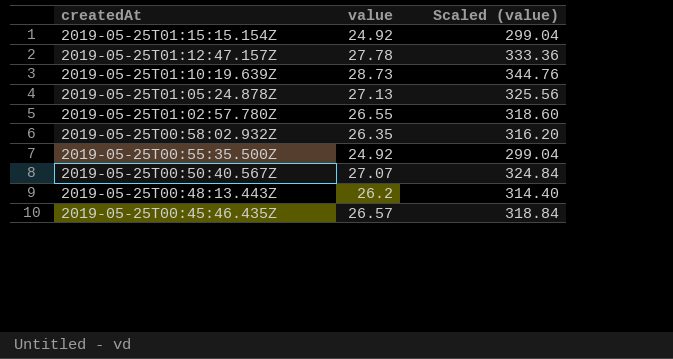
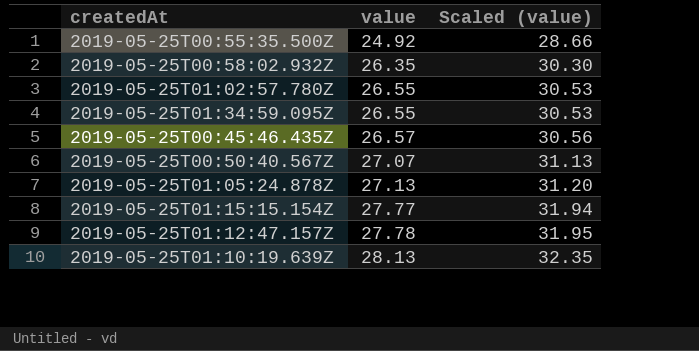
row order: createdAt descending -> value ascending
column Scaled (value) | formula: [value] * 12 -> [value] * 1.15
row 2019-05-25T00:48:13.443Z: 26.2 | 314.40 -> none
row 2019-05-25T01:34:59.095Z: none -> 26.55 | 30.53
2019-05-25T01:15:15.154Z | value: 24.92 -> 27.77
2019-05-25T01:10:19.639Z | value: 28.73 -> 28.13

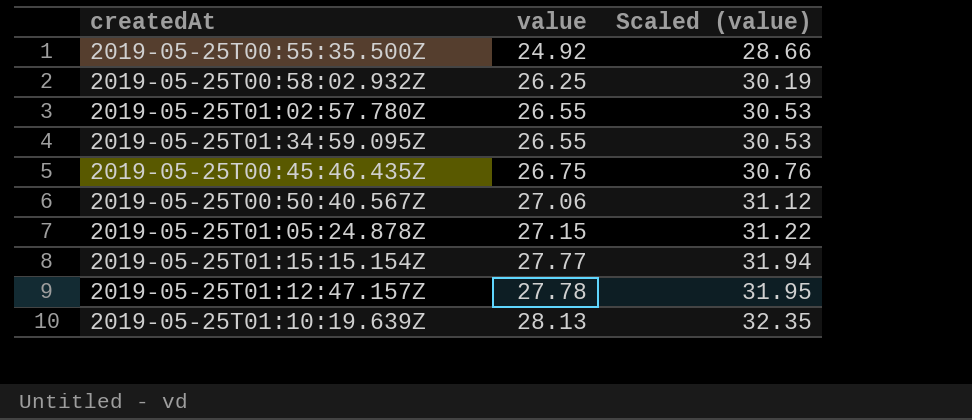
2019-05-25T00:58:02.932Z | value: 26.35 -> 26.25
2019-05-25T00:58:02.932Z | Scaled (value): 30.30 -> 30.19
2019-05-25T00:45:46.435Z | value: 26.57 -> 26.75
2019-05-25T00:45:46.435Z | Scaled (value): 30.56 -> 30.76
2019-05-25T00:50:40.567Z | value: 27.07 -> 27.06
2019-05-25T00:50:40.567Z | Scaled (value): 31.13 -> 31.12
2019-05-25T01:05:24.878Z | value: 27.13 -> 27.15
2019-05-25T01:05:24.878Z | Scaled (value): 31.20 -> 31.22

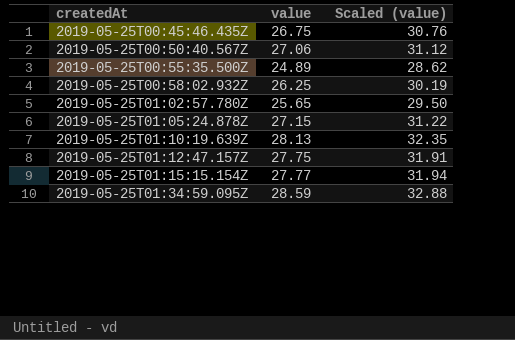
row order: value ascending -> createdAt ascending
2019-05-25T00:55:35.500Z | value: 24.92 -> 24.89
2019-05-25T00:55:35.500Z | Scaled (value): 28.66 -> 28.62
2019-05-25T01:02:57.780Z | value: 26.55 -> 25.65
2019-05-25T01:02:57.780Z | Scaled (value): 30.53 -> 29.50
2019-05-25T01:12:47.157Z | value: 27.78 -> 27.75
2019-05-25T01:12:47.157Z | Scaled (value): 31.95 -> 31.91
2019-05-25T01:34:59.095Z | value: 26.55 -> 28.59
2019-05-25T01:34:59.095Z | Scaled (value): 30.53 -> 32.88

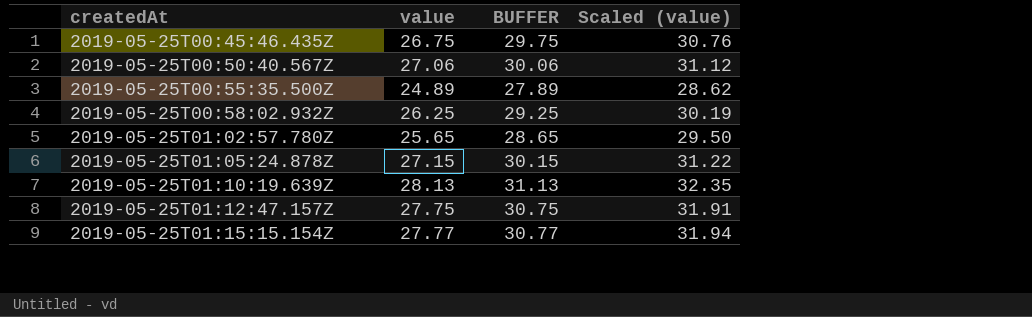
column BUFFER | formula: none -> [value] + 3
row 2019-05-25T01:34:59.095Z: 28.59 | 32.88 -> none

